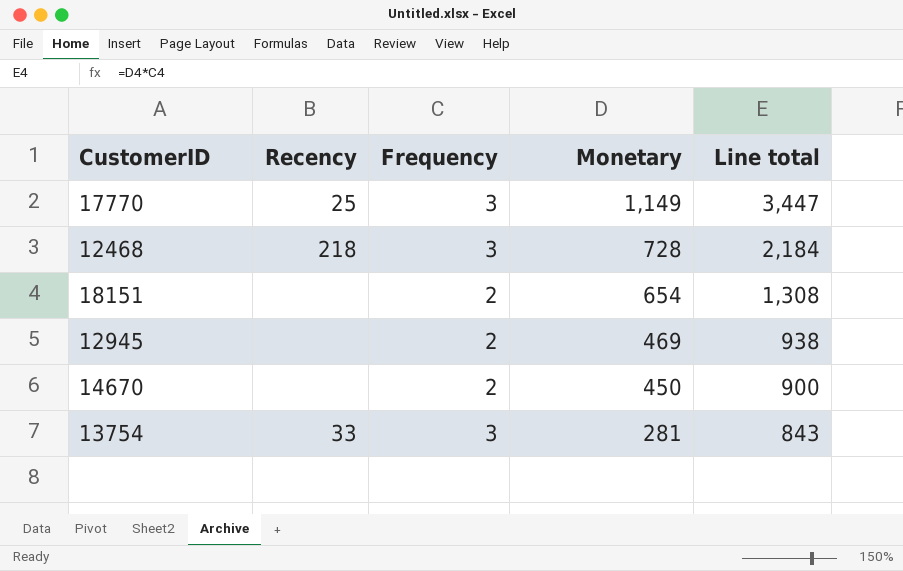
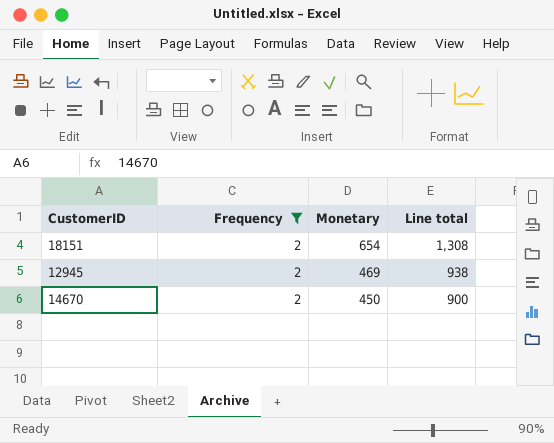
filter: none -> Frequency = 2
column Recency | position: 2 -> none

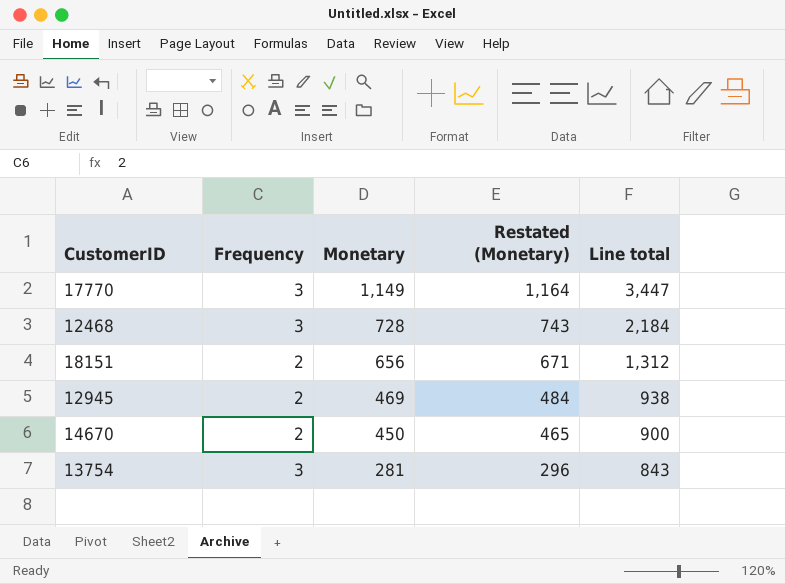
filter: Frequency = 2 -> none
column Restated (Monetary) | formula: none -> [Monetary] + 15
18151 | Monetary: 654 -> 656
18151 | Line total: 1,308 -> 1,312

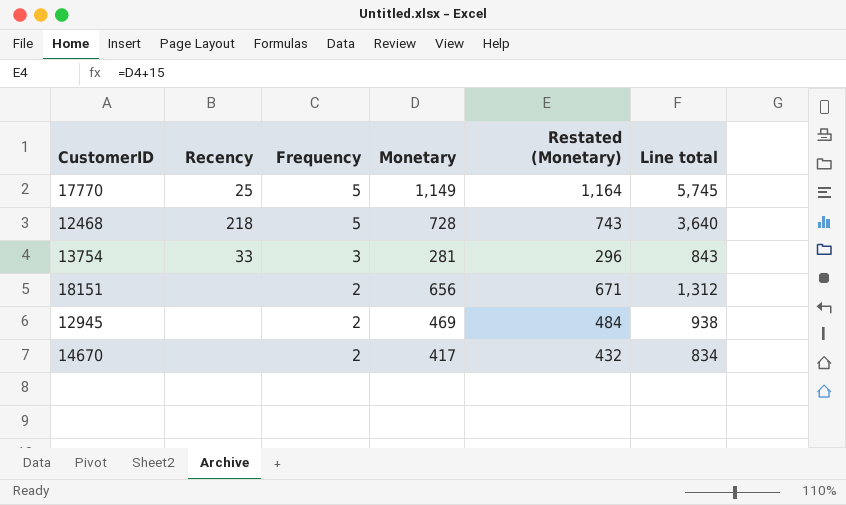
row order: Monetary descending -> Frequency descending
column Recency | position: none -> 2
17770 | Frequency: 3 -> 5
17770 | Line total: 3,447 -> 5,745
12468 | Frequency: 3 -> 5
12468 | Line total: 2,184 -> 3,640
14670 | Monetary: 450 -> 417
14670 | Restated (Monetary): 465 -> 432
14670 | Line total: 900 -> 834

